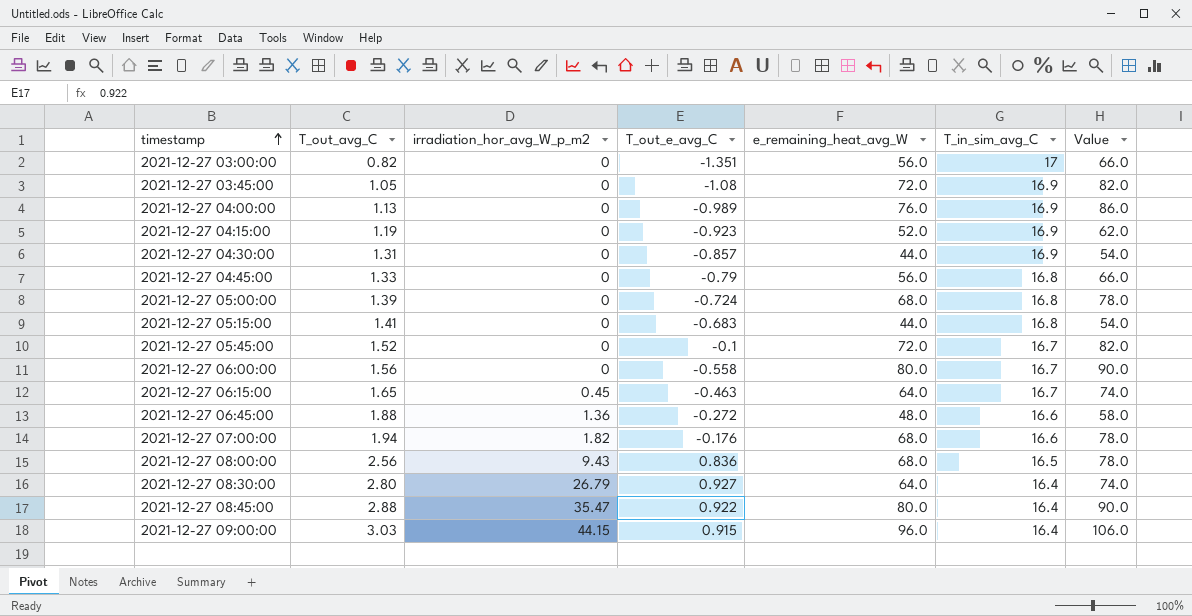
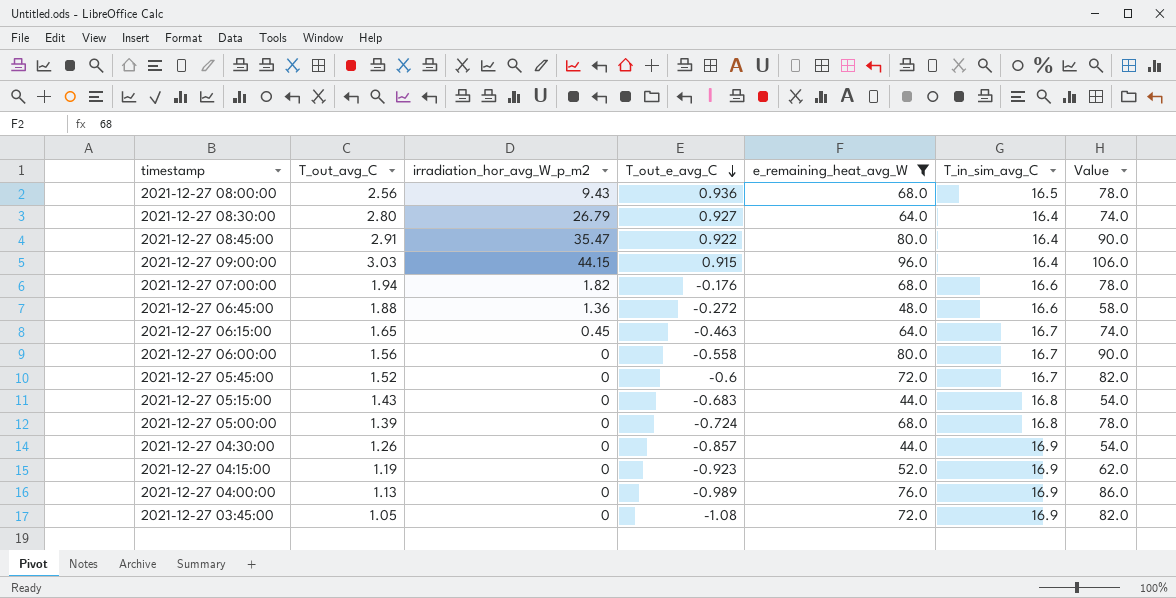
filter: none -> e_remaining_heat_avg_W != 56.0
row order: timestamp ascending -> T_out_e_avg_C descending
2021-12-27 08:00:00 | T_out_e_avg_C: 0.836 -> 0.936
2021-12-27 08:45:00 | T_out_avg_C: 2.88 -> 2.91
2021-12-27 05:45:00 | T_out_e_avg_C: -0.1 -> -0.6
2021-12-27 05:15:00 | T_out_avg_C: 1.41 -> 1.43
2021-12-27 04:30:00 | T_out_avg_C: 1.31 -> 1.26

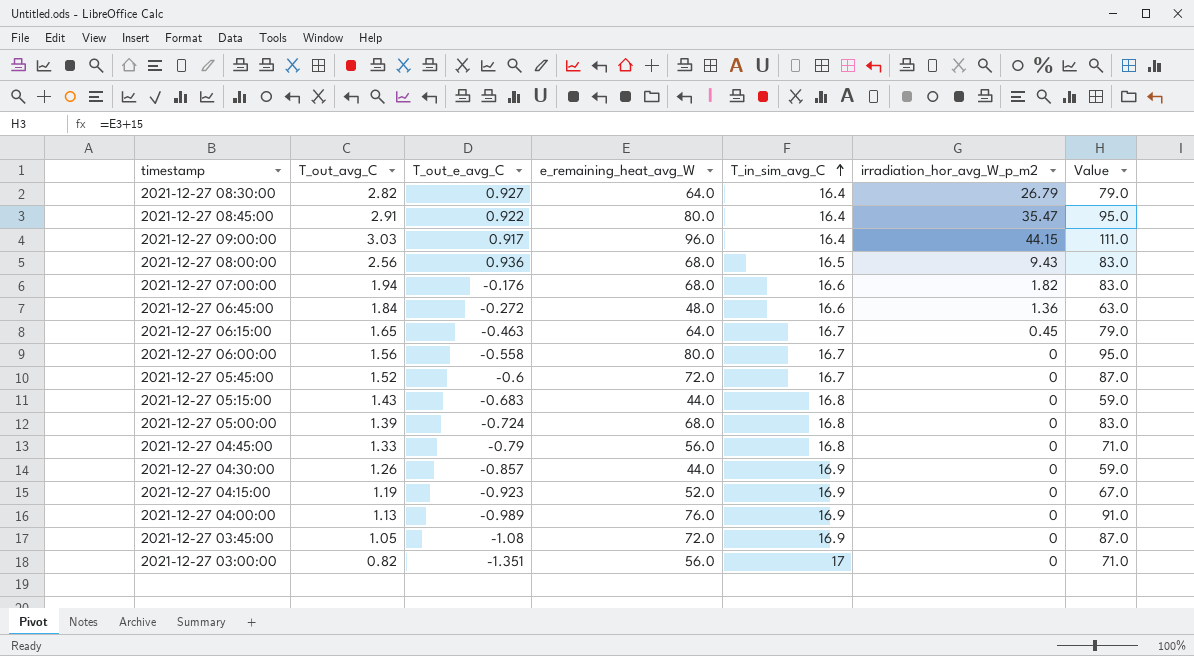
filter: e_remaining_heat_avg_W != 56.0 -> none
row order: T_out_e_avg_C descending -> T_in_sim_avg_C ascending
column irradiation_hor_avg_W_p_m2 | position: 3 -> 6
column Value | formula: [e_remaining_heat_avg_W] + 10 -> [e_remaining_heat_avg_W] + 15
2021-12-27 08:30:00 | T_out_avg_C: 2.80 -> 2.82
2021-12-27 09:00:00 | T_out_e_avg_C: 0.915 -> 0.917
2021-12-27 06:45:00 | T_out_avg_C: 1.88 -> 1.84

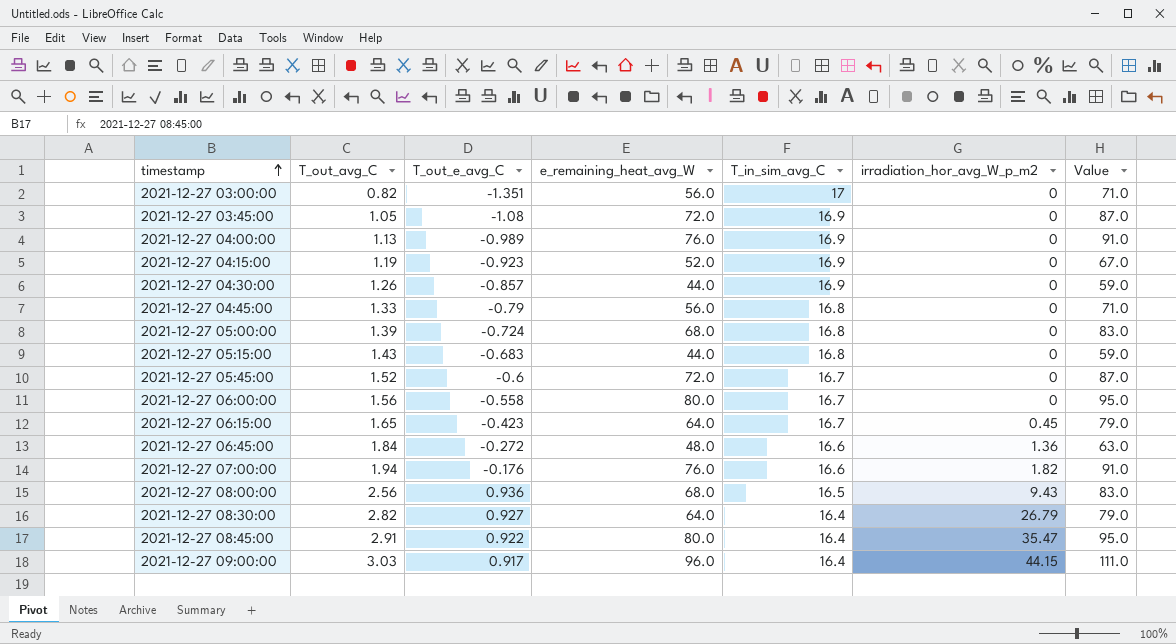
row order: T_in_sim_avg_C ascending -> timestamp ascending
2021-12-27 06:15:00 | T_out_e_avg_C: -0.463 -> -0.423
2021-12-27 07:00:00 | e_remaining_heat_avg_W: 68.0 -> 76.0
2021-12-27 07:00:00 | Value: 83.0 -> 91.0

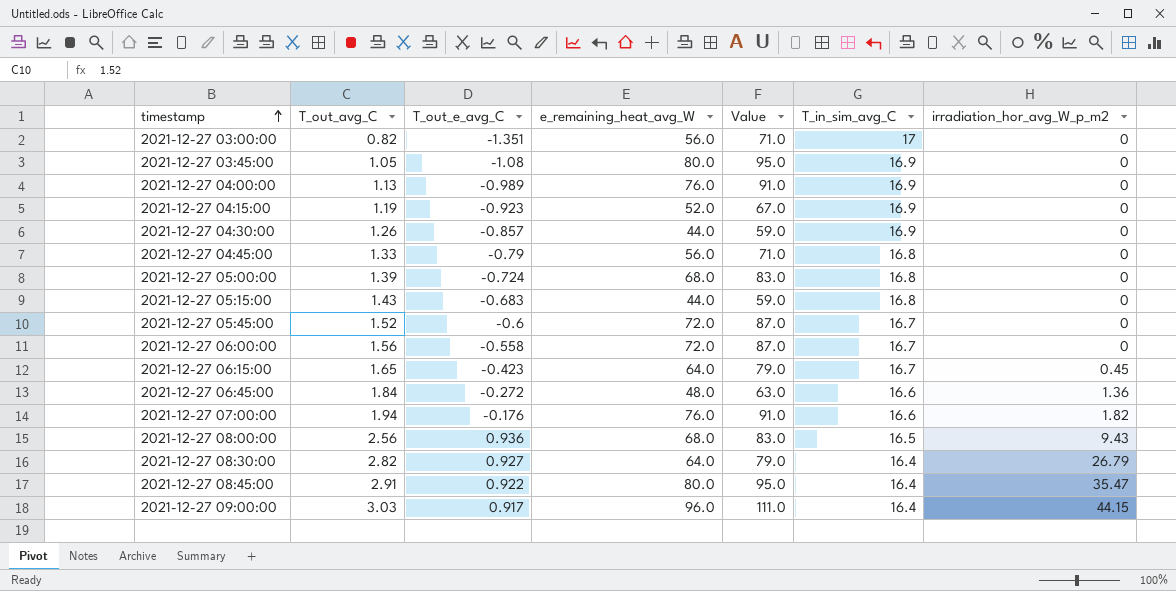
column Value | position: 7 -> 5
2021-12-27 03:45:00 | e_remaining_heat_avg_W: 72.0 -> 80.0
2021-12-27 03:45:00 | Value: 87.0 -> 95.0
2021-12-27 06:00:00 | e_remaining_heat_avg_W: 80.0 -> 72.0
2021-12-27 06:00:00 | Value: 95.0 -> 87.0

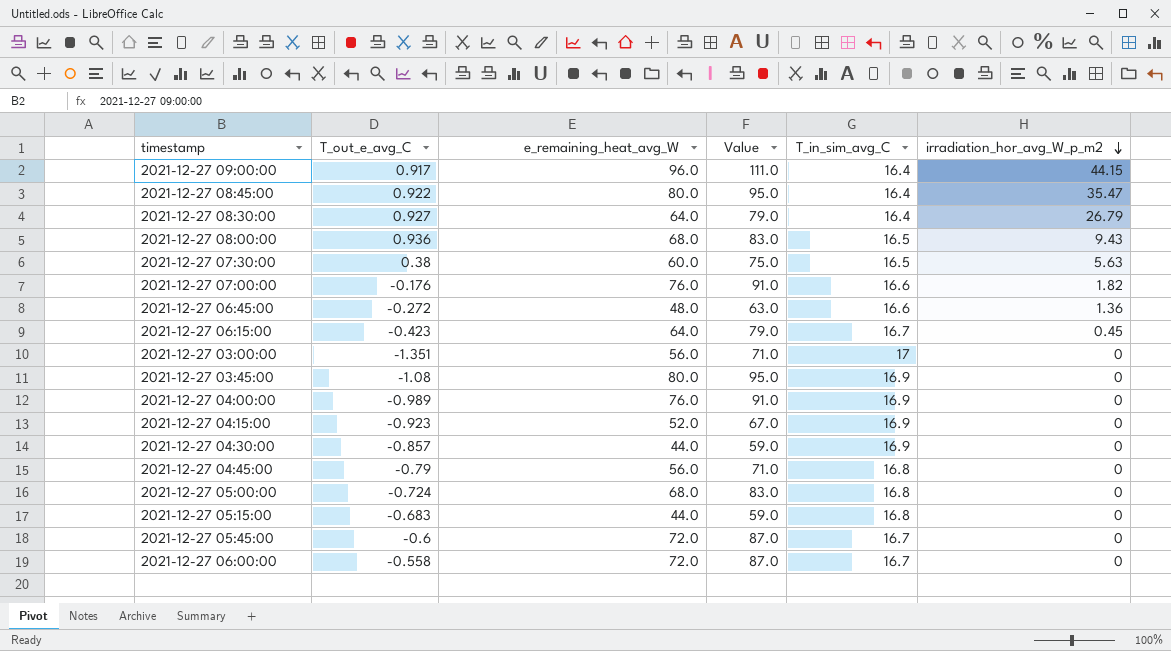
row order: timestamp ascending -> irradiation_hor_avg_W_p_m2 descending
column T_out_avg_C | position: 2 -> none
row 2021-12-27 07:30:00: none -> 0.38 | 60.0 | 75.0 | 16.5 | 5.63

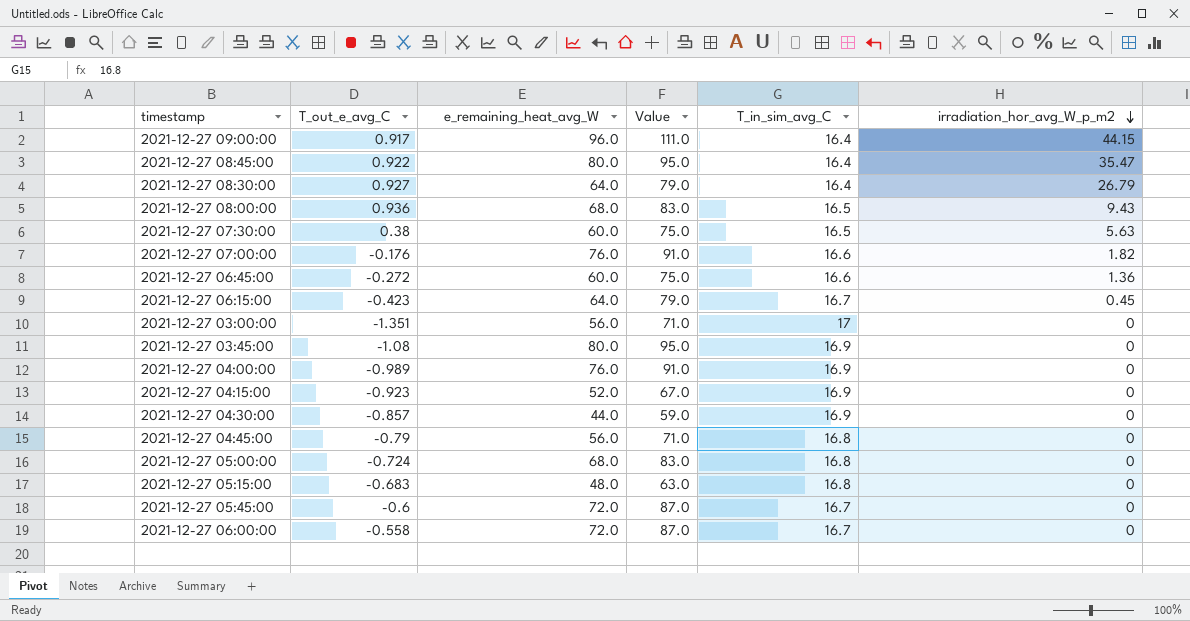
2021-12-27 06:45:00 | e_remaining_heat_avg_W: 48.0 -> 60.0
2021-12-27 06:45:00 | Value: 63.0 -> 75.0
2021-12-27 05:15:00 | e_remaining_heat_avg_W: 44.0 -> 48.0
2021-12-27 05:15:00 | Value: 59.0 -> 63.0

